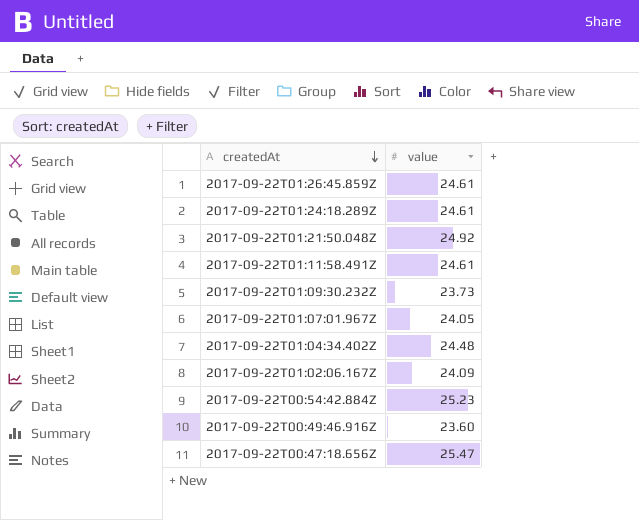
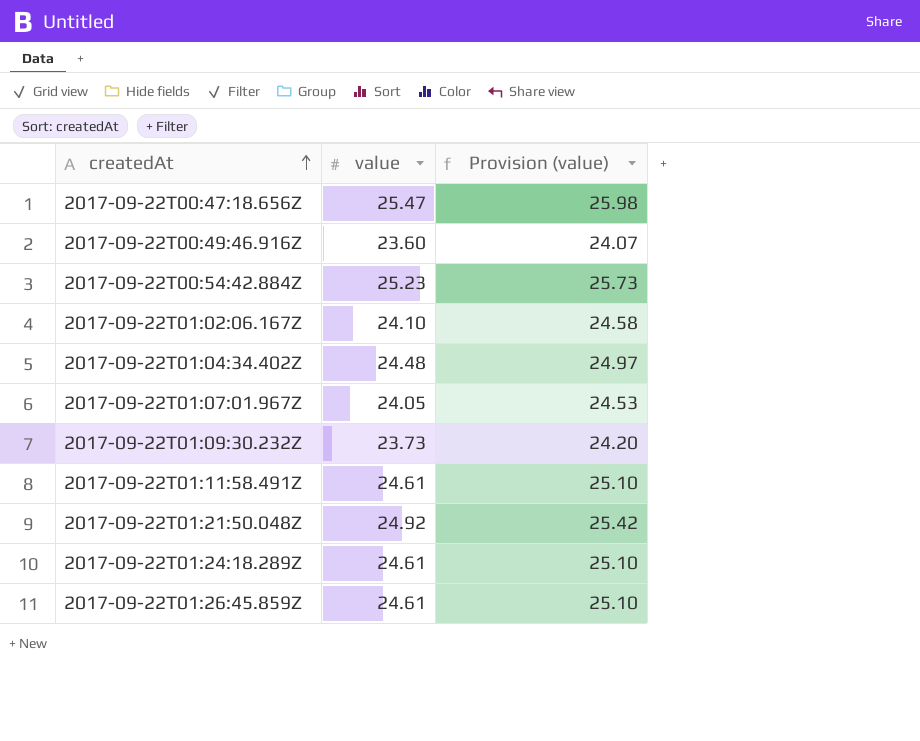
row order: createdAt descending -> createdAt ascending
column Provision (value) | formula: none -> [value] * 1.02
2017-09-22T01:02:06.167Z | value: 24.09 -> 24.10

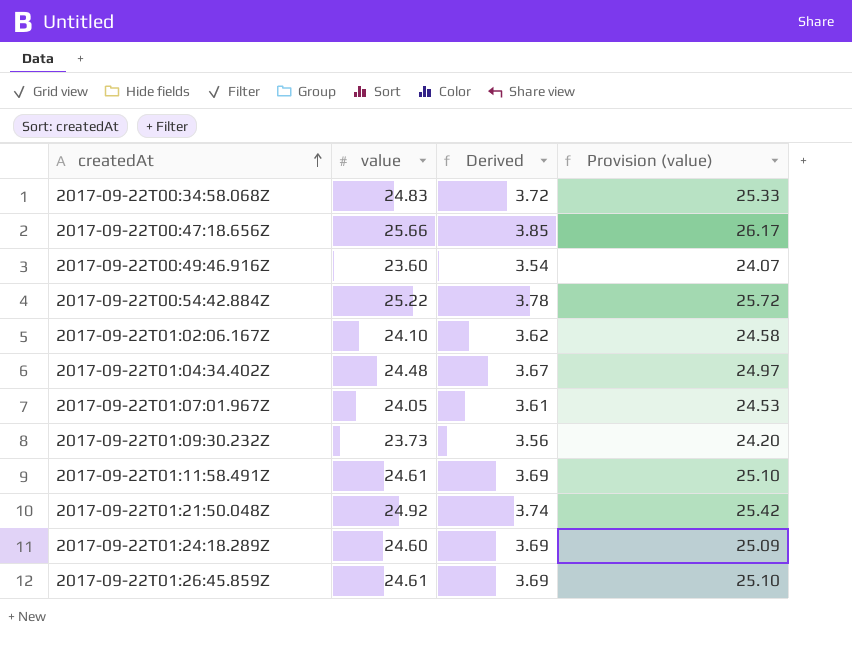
column Derived | formula: none -> [value] * 0.15
row 2017-09-22T00:34:58.068Z: none -> 24.83 | 3.72 | 25.33
2017-09-22T00:47:18.656Z | value: 25.47 -> 25.66
2017-09-22T00:47:18.656Z | Provision (value): 25.98 -> 26.17
2017-09-22T00:54:42.884Z | value: 25.23 -> 25.22
2017-09-22T00:54:42.884Z | Provision (value): 25.73 -> 25.72
2017-09-22T01:24:18.289Z | value: 24.61 -> 24.60
2017-09-22T01:24:18.289Z | Provision (value): 25.10 -> 25.09

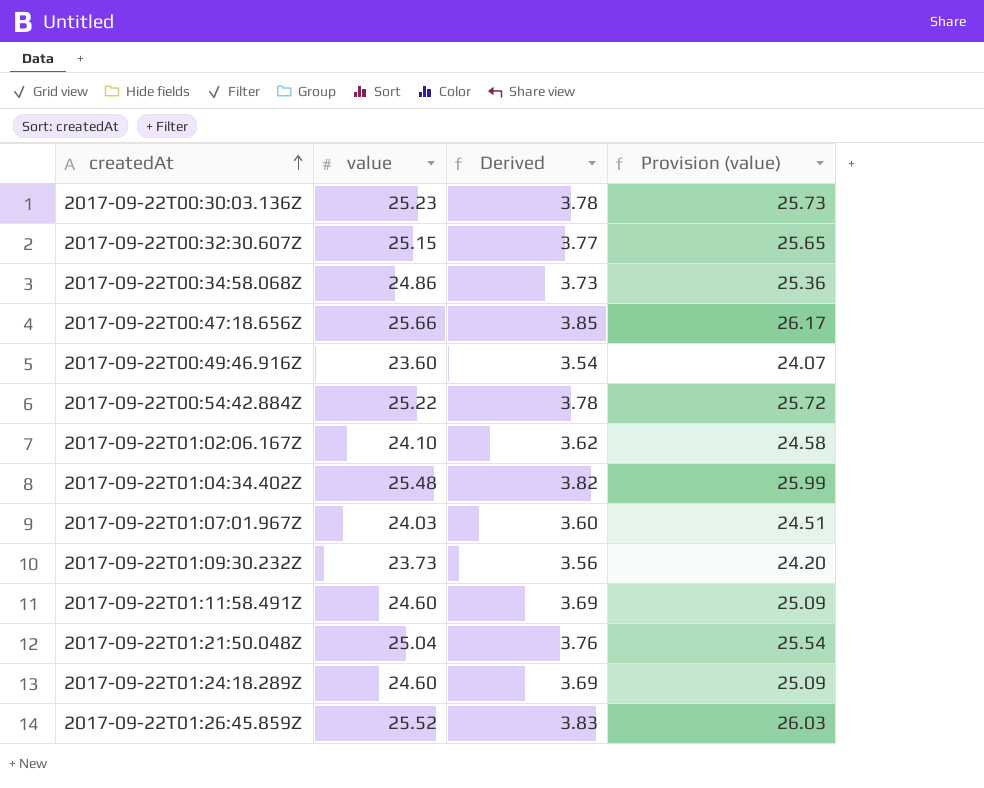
row 2017-09-22T00:30:03.136Z: none -> 25.23 | 3.78 | 25.73
row 2017-09-22T00:32:30.607Z: none -> 25.15 | 3.77 | 25.65
2017-09-22T00:34:58.068Z | value: 24.83 -> 24.86
2017-09-22T00:34:58.068Z | Derived: 3.72 -> 3.73
2017-09-22T00:34:58.068Z | Provision (value): 25.33 -> 25.36
2017-09-22T01:04:34.402Z | value: 24.48 -> 25.48
2017-09-22T01:04:34.402Z | Derived: 3.67 -> 3.82
2017-09-22T01:04:34.402Z | Provision (value): 24.97 -> 25.99
2017-09-22T01:07:01.967Z | value: 24.05 -> 24.03
2017-09-22T01:07:01.967Z | Derived: 3.61 -> 3.60
2017-09-22T01:07:01.967Z | Provision (value): 24.53 -> 24.51
2017-09-22T01:11:58.491Z | value: 24.61 -> 24.60
2017-09-22T01:11:58.491Z | Provision (value): 25.10 -> 25.09
2017-09-22T01:21:50.048Z | value: 24.92 -> 25.04
2017-09-22T01:21:50.048Z | Derived: 3.74 -> 3.76
2017-09-22T01:21:50.048Z | Provision (value): 25.42 -> 25.54
2017-09-22T01:26:45.859Z | value: 24.61 -> 25.52
2017-09-22T01:26:45.859Z | Derived: 3.69 -> 3.83
2017-09-22T01:26:45.859Z | Provision (value): 25.10 -> 26.03

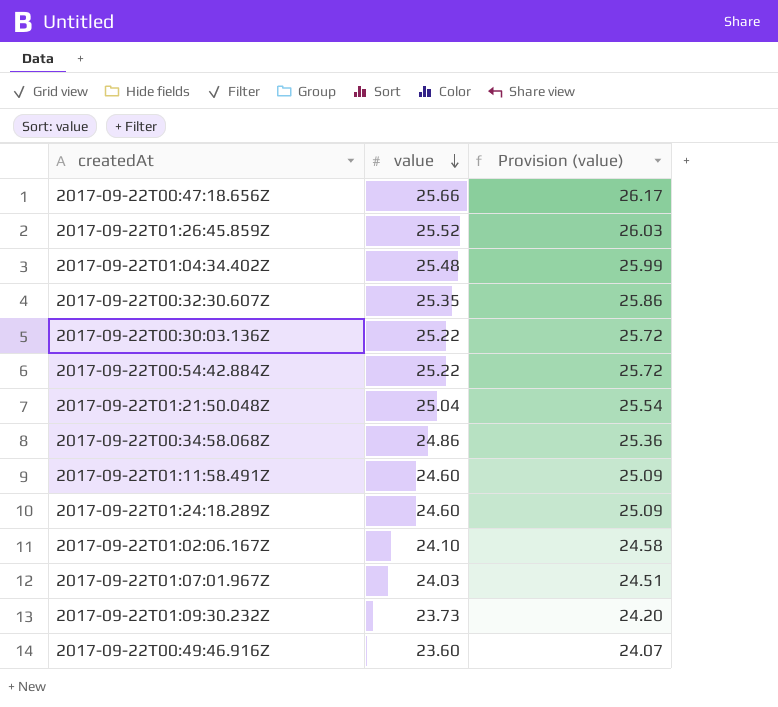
row order: createdAt ascending -> value descending
column Derived | formula: [value] * 0.15 -> none
2017-09-22T00:32:30.607Z | value: 25.15 -> 25.35
2017-09-22T00:32:30.607Z | Provision (value): 25.65 -> 25.86
2017-09-22T00:30:03.136Z | value: 25.23 -> 25.22
2017-09-22T00:30:03.136Z | Provision (value): 25.73 -> 25.72

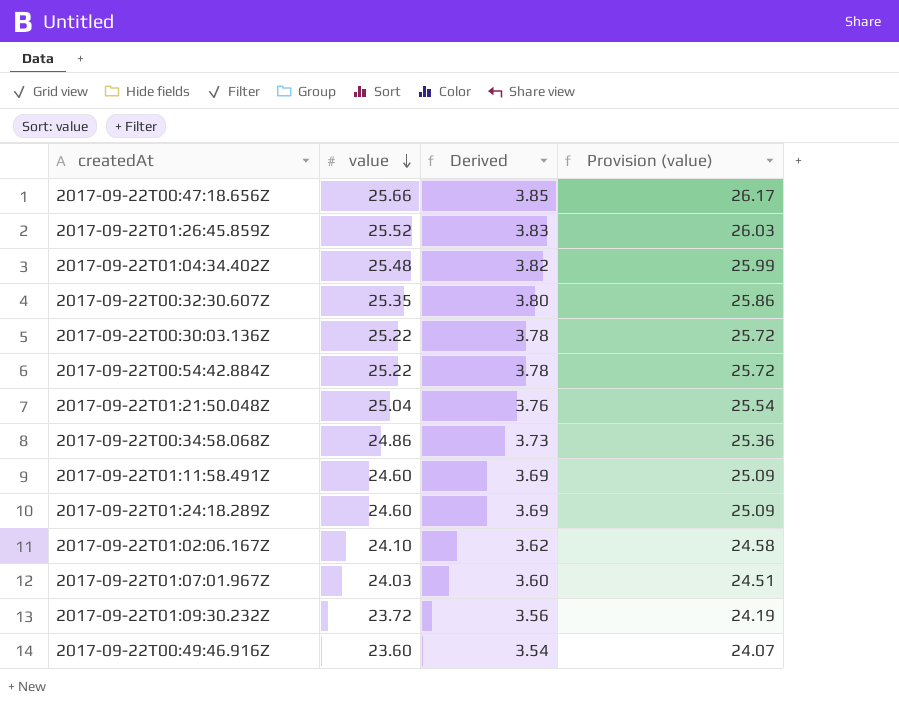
column Derived | formula: none -> [value] * 0.15
2017-09-22T01:09:30.232Z | value: 23.73 -> 23.72
2017-09-22T01:09:30.232Z | Provision (value): 24.20 -> 24.19

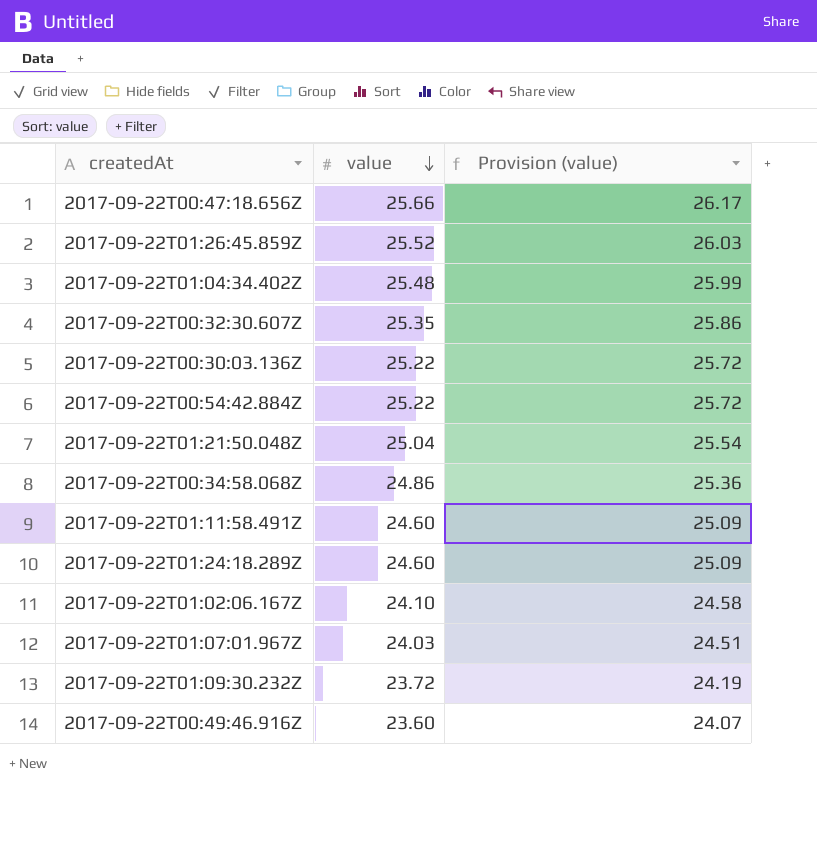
column Derived | formula: [value] * 0.15 -> none

